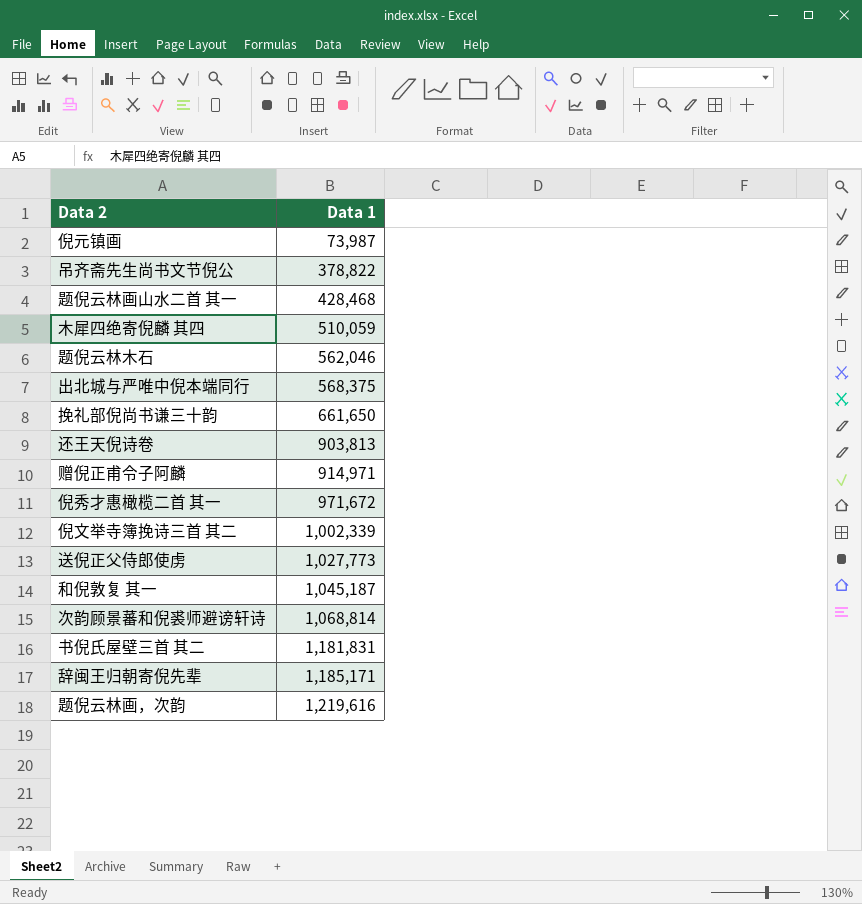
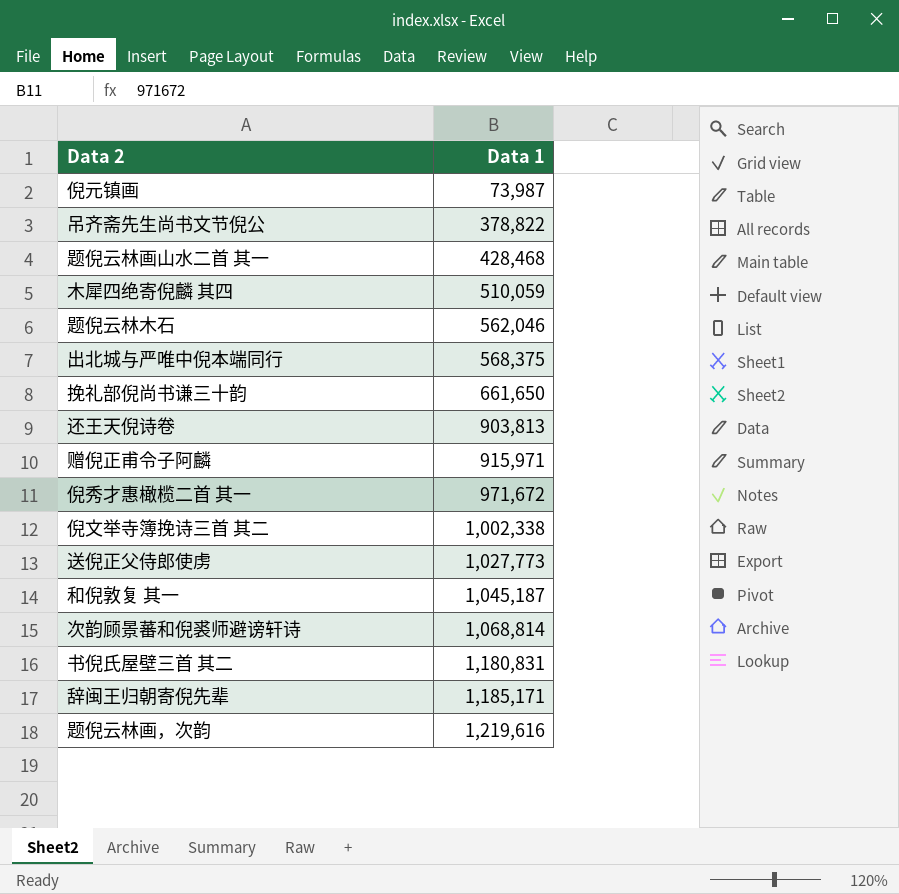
赠倪正甫令子阿麟 | Data 1: 914,971 -> 915,971
倪文举寺簿挽诗三首 其二 | Data 1: 1,002,339 -> 1,002,338
书倪氏屋壁三首 其二 | Data 1: 1,181,831 -> 1,180,831

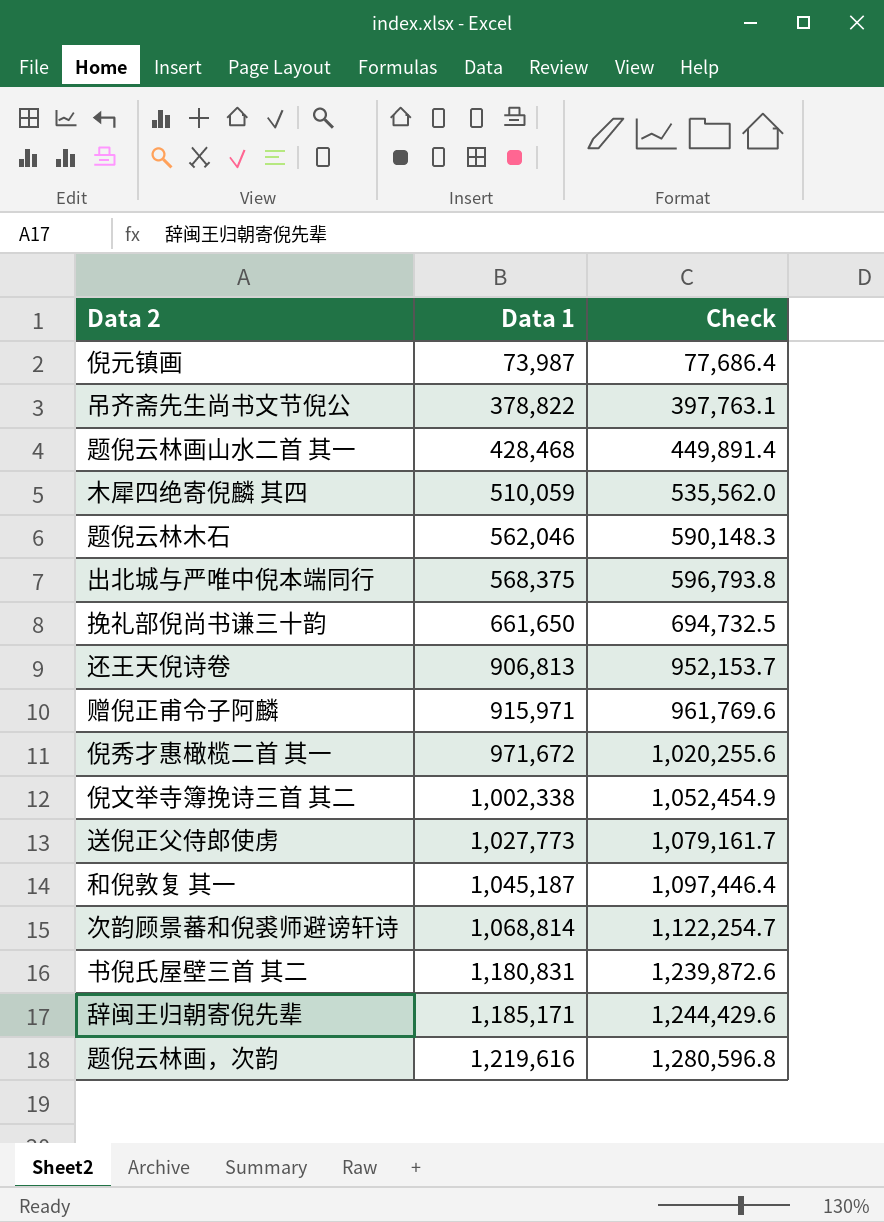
column Check | formula: none -> [Data 1] * 1.05
还王天倪诗卷 | Data 1: 903,813 -> 906,813

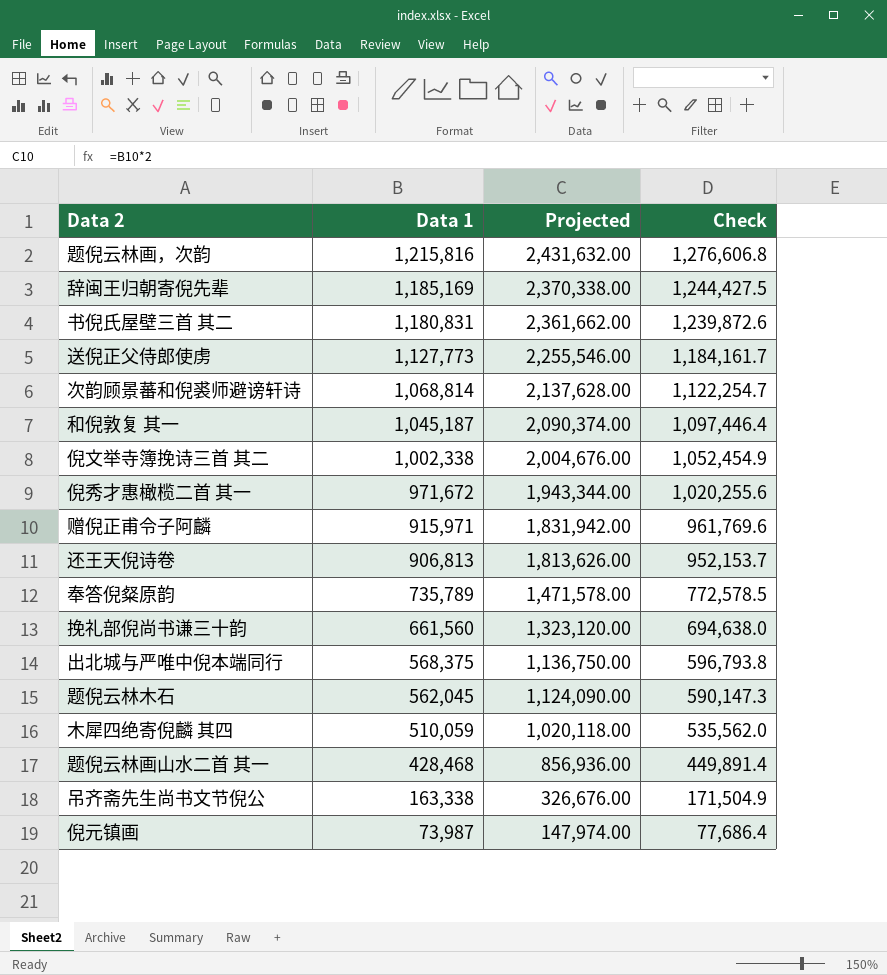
row order: Data 1 ascending -> Data 1 descending
column Projected | formula: none -> [Data 1] * 2
题倪云林画，次韵 | Data 1: 1,219,616 -> 1,215,816
题倪云林画，次韵 | Check: 1,280,596.8 -> 1,276,606.8
辞闽王归朝寄倪先辈 | Data 1: 1,185,171 -> 1,185,169
辞闽王归朝寄倪先辈 | Check: 1,244,429.6 -> 1,244,427.5
送倪正父侍郎使虏 | Data 1: 1,027,773 -> 1,127,773
送倪正父侍郎使虏 | Check: 1,079,161.7 -> 1,184,161.7
row 奉答倪粲原韵: none -> 735,789 | 1,471,578.00 | 772,578.5
挽礼部倪尚书谦三十韵 | Data 1: 661,650 -> 661,560
挽礼部倪尚书谦三十韵 | Check: 694,732.5 -> 694,638.0
题倪云林木石 | Data 1: 562,046 -> 562,045
题倪云林木石 | Check: 590,148.3 -> 590,147.3
吊齐斋先生尚书文节倪公 | Data 1: 378,822 -> 163,338
吊齐斋先生尚书文节倪公 | Check: 397,763.1 -> 171,504.9

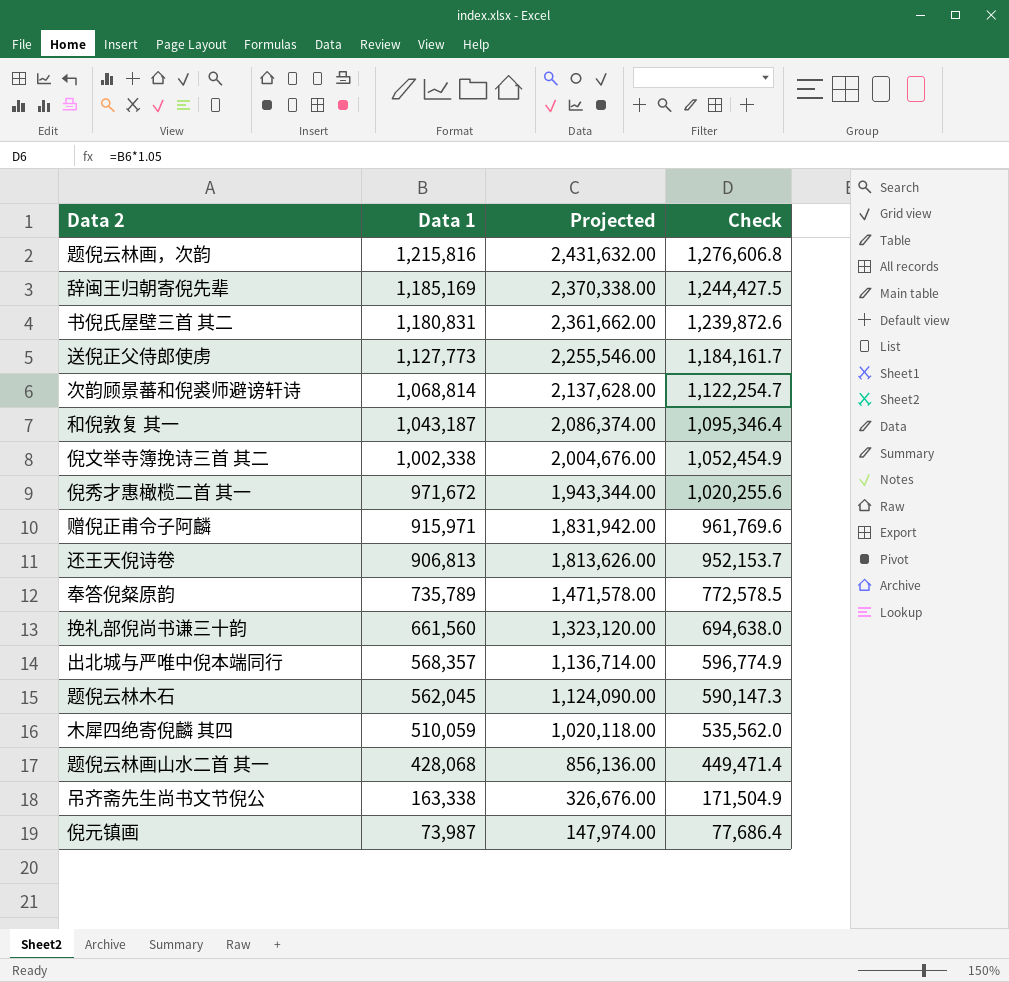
和倪敦复 其一 | Data 1: 1,045,187 -> 1,043,187
和倪敦复 其一 | Projected: 2,090,374.00 -> 2,086,374.00
和倪敦复 其一 | Check: 1,097,446.4 -> 1,095,346.4
出北城与严唯中倪本端同行 | Data 1: 568,375 -> 568,357
出北城与严唯中倪本端同行 | Projected: 1,136,750.00 -> 1,136,714.00
出北城与严唯中倪本端同行 | Check: 596,793.8 -> 596,774.9
题倪云林画山水二首 其一 | Data 1: 428,468 -> 428,068
题倪云林画山水二首 其一 | Projected: 856,936.00 -> 856,136.00
题倪云林画山水二首 其一 | Check: 449,891.4 -> 449,471.4

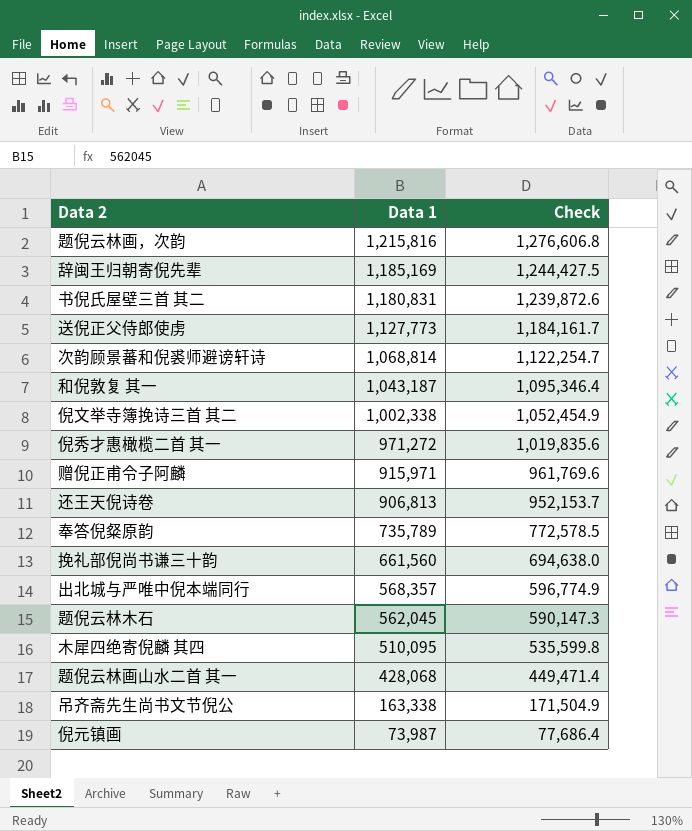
column Projected | formula: [Data 1] * 2 -> none
倪秀才惠橄榄二首 其一 | Data 1: 971,672 -> 971,272
倪秀才惠橄榄二首 其一 | Check: 1,020,255.6 -> 1,019,835.6
木犀四绝寄倪麟 其四 | Data 1: 510,059 -> 510,095
木犀四绝寄倪麟 其四 | Check: 535,562.0 -> 535,599.8

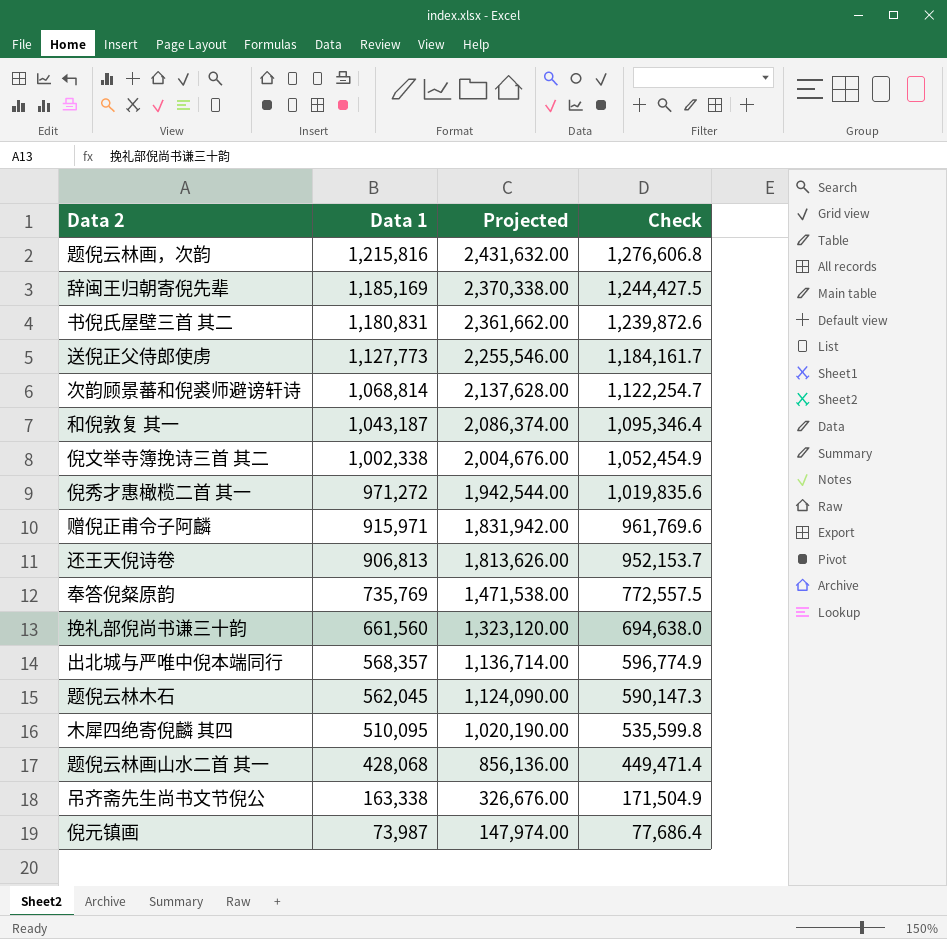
column Projected | formula: none -> [Data 1] * 2
奉答倪粲原韵 | Data 1: 735,789 -> 735,769
奉答倪粲原韵 | Check: 772,578.5 -> 772,557.5

